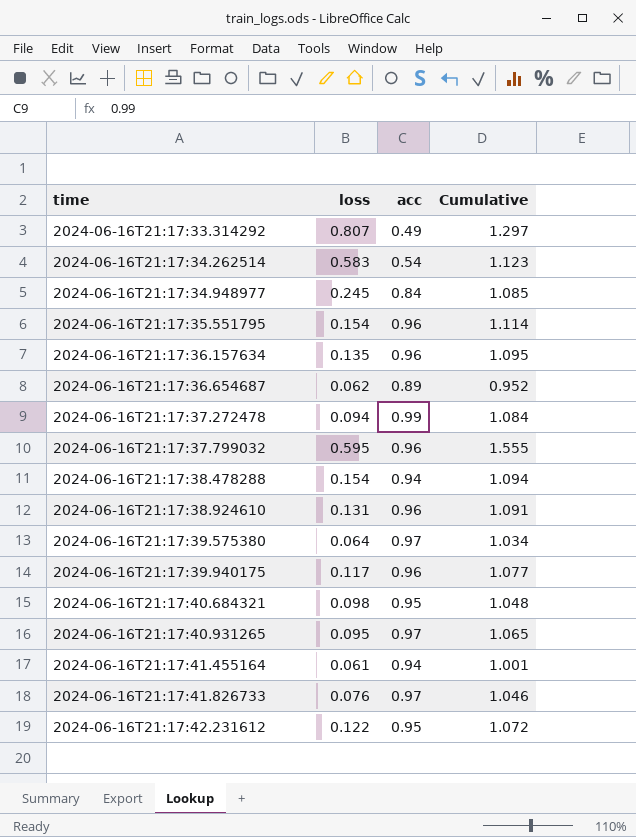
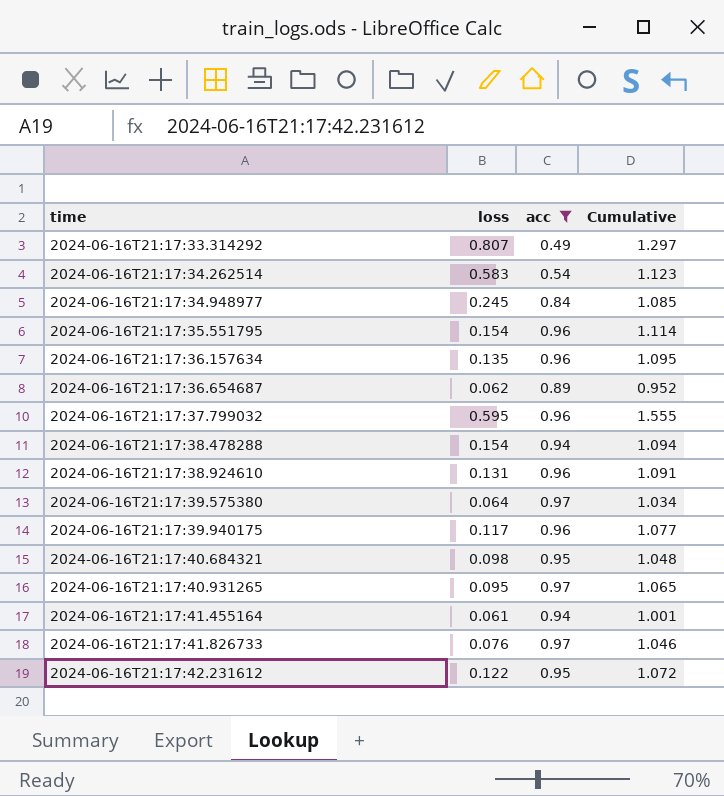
filter: none -> acc != 0.99

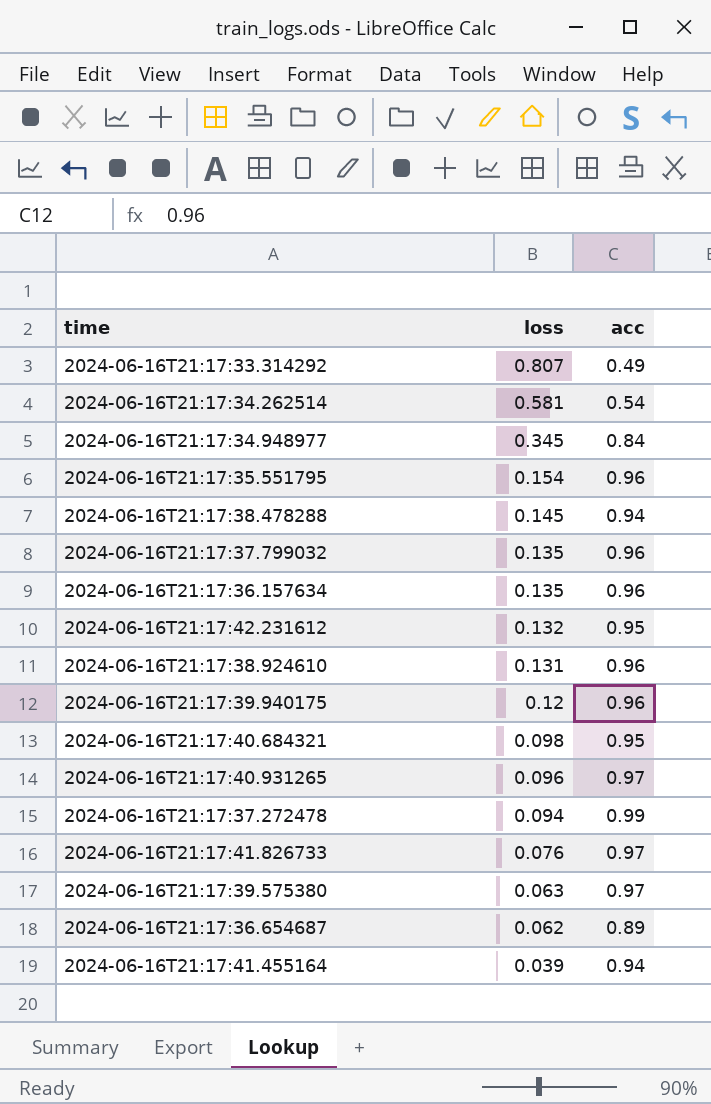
filter: acc != 0.99 -> none
row order: time ascending -> loss descending
column Cumulative | formula: [loss] + [acc] -> none
2024-06-16T21:17:34.262514 | loss: 0.583 -> 0.581
2024-06-16T21:17:34.948977 | loss: 0.245 -> 0.345
2024-06-16T21:17:38.478288 | loss: 0.154 -> 0.145
2024-06-16T21:17:37.799032 | loss: 0.595 -> 0.135
2024-06-16T21:17:42.231612 | loss: 0.122 -> 0.132
2024-06-16T21:17:39.940175 | loss: 0.117 -> 0.12
2024-06-16T21:17:40.931265 | loss: 0.095 -> 0.096
2024-06-16T21:17:39.575380 | loss: 0.064 -> 0.063
2024-06-16T21:17:41.455164 | loss: 0.061 -> 0.039

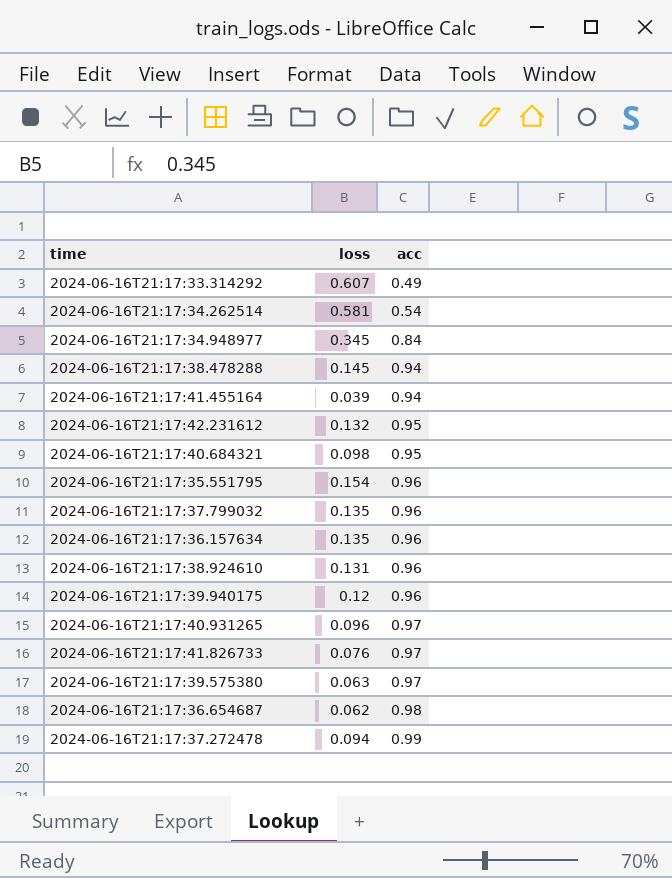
row order: loss descending -> acc ascending
2024-06-16T21:17:33.314292 | loss: 0.807 -> 0.607
2024-06-16T21:17:36.654687 | acc: 0.89 -> 0.98

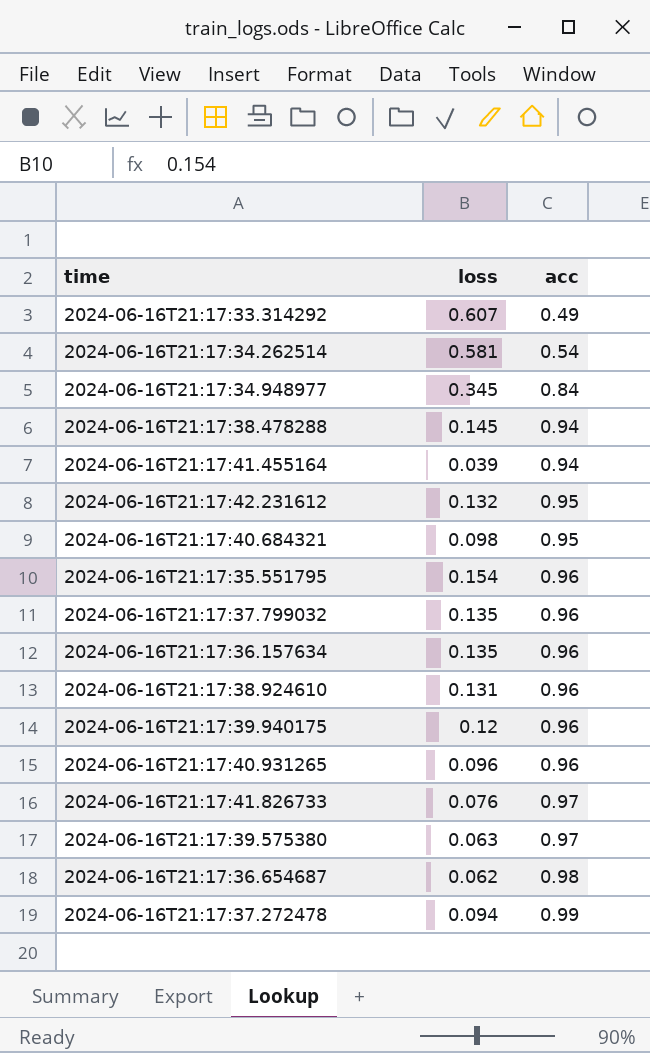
2024-06-16T21:17:40.931265 | acc: 0.97 -> 0.96

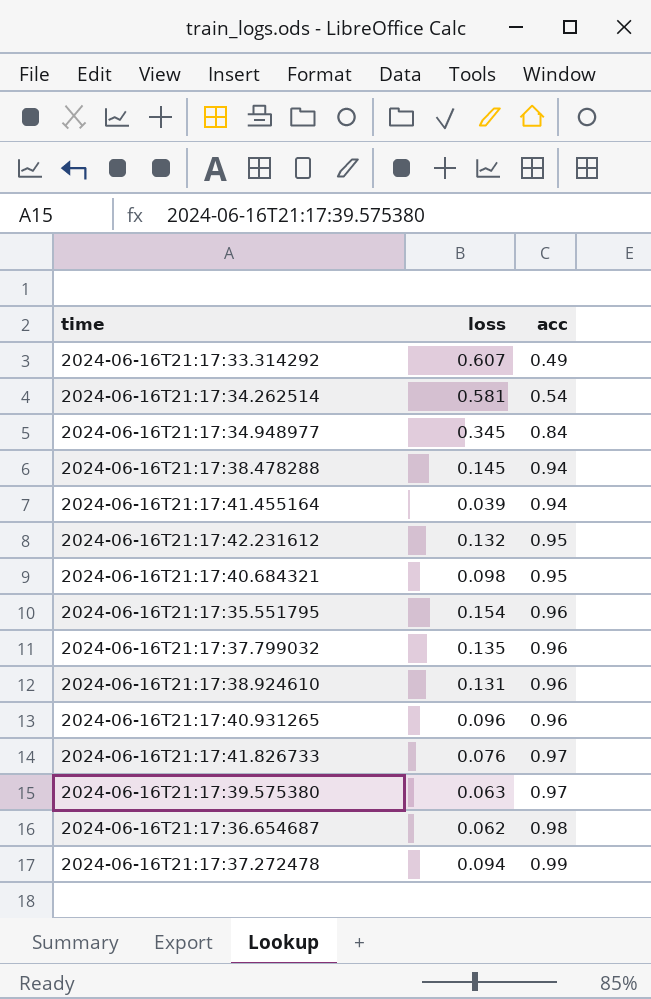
row 2024-06-16T21:17:36.157634: 0.135 | 0.96 -> none
row 2024-06-16T21:17:39.940175: 0.12 | 0.96 -> none

